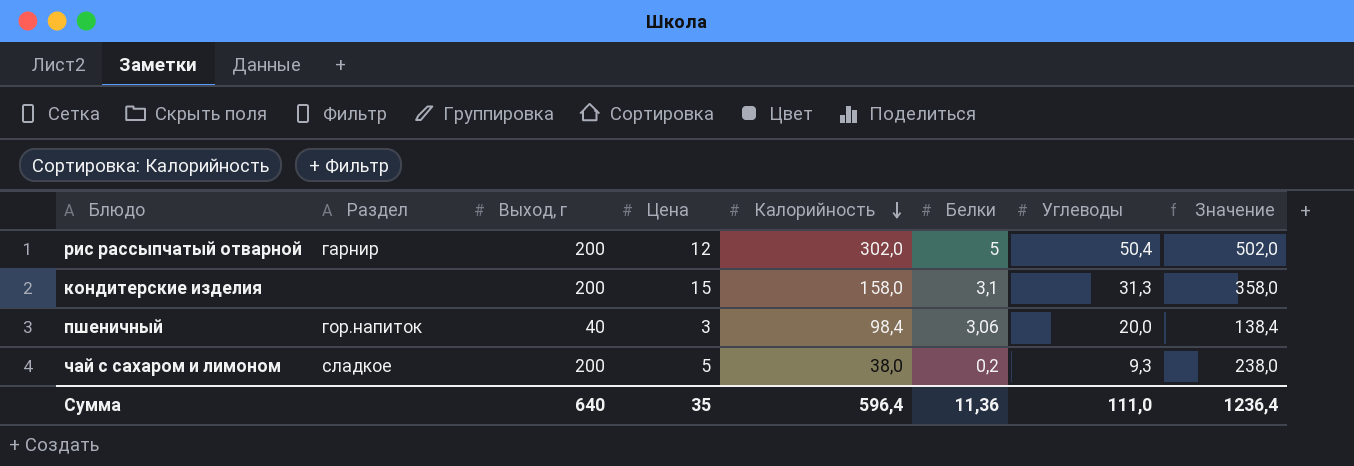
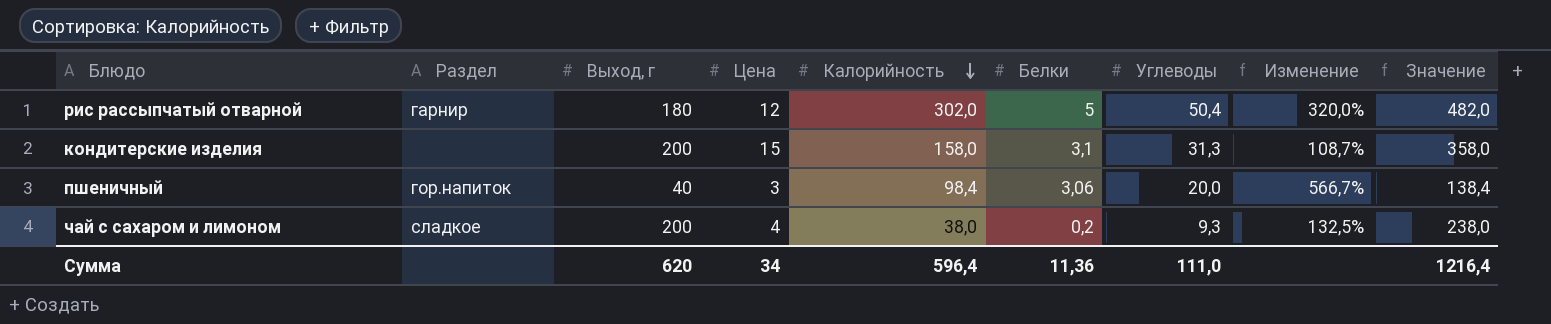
column Изменение | formula: none -> ([Углеводы] - [Цена]) / [Цена]
рис рассыпчатый отварной | Выход, г: 200 -> 180
рис рассыпчатый отварной | Значение: 502,0 -> 482,0
чай с сахаром и лимоном | Цена: 5 -> 4
Сумма | Выход, г: 640 -> 620
Сумма | Цена: 35 -> 34
Сумма | Значение: 1236,4 -> 1216,4

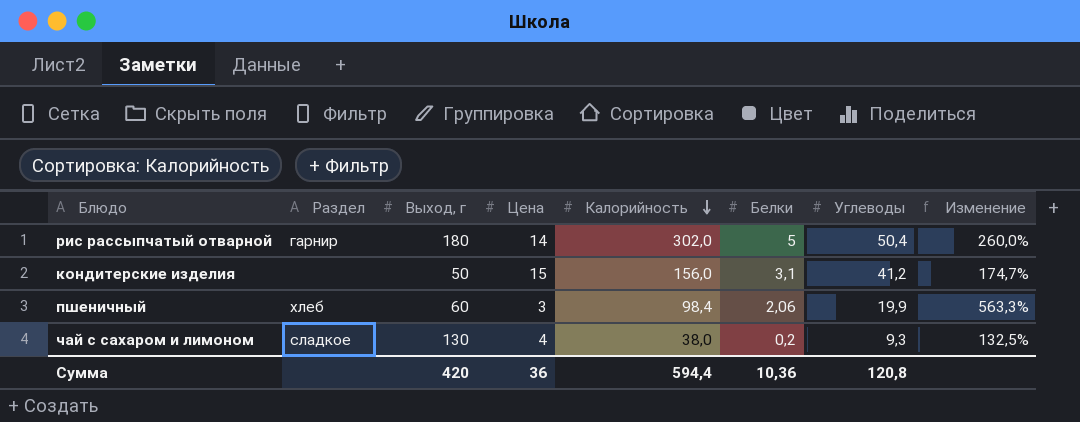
column Значение | formula: [Выход, г] + [Калорийность] -> none
рис рассыпчатый отварной | Цена: 12 -> 14
рис рассыпчатый отварной | Изменение: 320,0% -> 260,0%
кондитерские изделия | Выход, г: 200 -> 50
кондитерские изделия | Калорийность: 158,0 -> 156,0
кондитерские изделия | Углеводы: 31,3 -> 41,2
кондитерские изделия | Изменение: 108,7% -> 174,7%
пшеничный | Раздел: гор.напиток -> хлеб
пшеничный | Выход, г: 40 -> 60
пшеничный | Белки: 3,06 -> 2,06
пшеничный | Углеводы: 20,0 -> 19,9
пшеничный | Изменение: 566,7% -> 563,3%
чай с сахаром и лимоном | Выход, г: 200 -> 130
Сумма | Выход, г: 620 -> 420
Сумма | Цена: 34 -> 36
Сумма | Калорийность: 596,4 -> 594,4
Сумма | Белки: 11,36 -> 10,36
Сумма | Углеводы: 111,0 -> 120,8

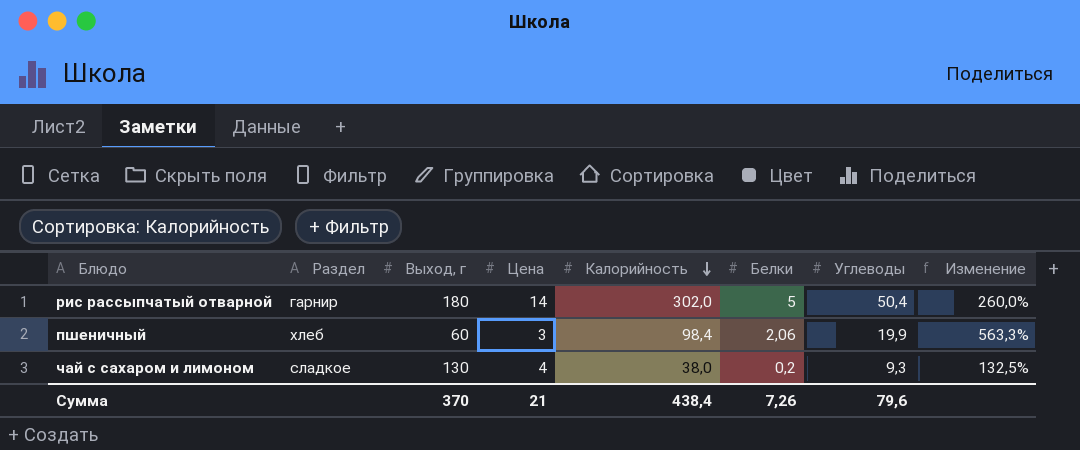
row кондитерские изделия: none | 50 | 15 | 156,0 | 3,1 | 41,2 | 174,7% -> none
Сумма | Выход, г: 420 -> 370
Сумма | Цена: 36 -> 21
Сумма | Калорийность: 594,4 -> 438,4
Сумма | Белки: 10,36 -> 7,26
Сумма | Углеводы: 120,8 -> 79,6

